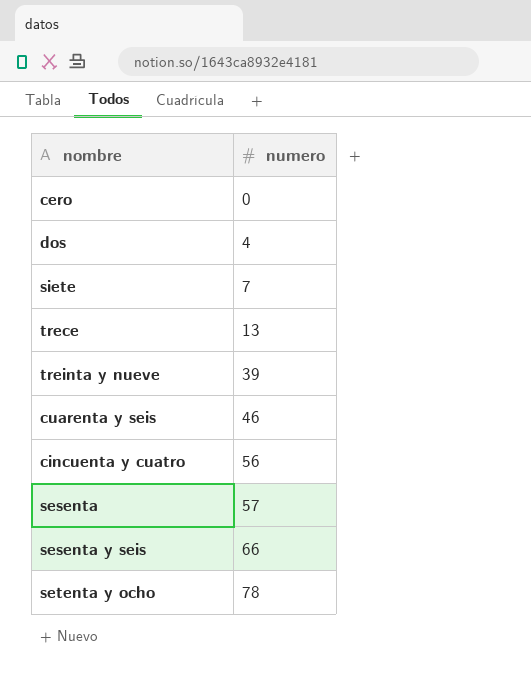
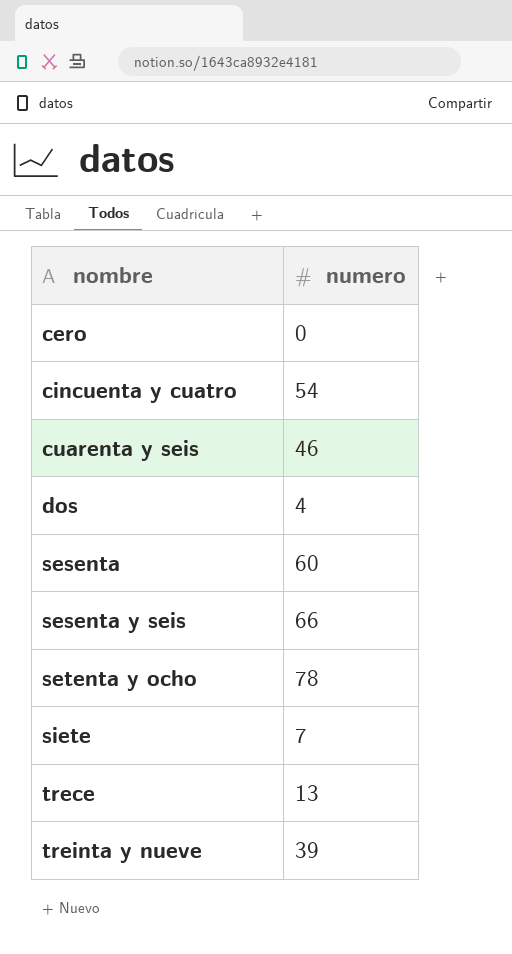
row order: numero ascending -> nombre ascending
cincuenta y cuatro | numero: 56 -> 54
sesenta | numero: 57 -> 60

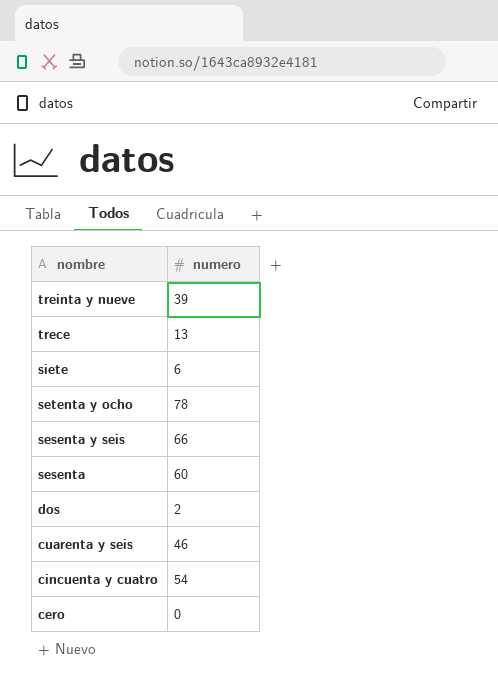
row order: nombre ascending -> nombre descending
siete | numero: 7 -> 6
dos | numero: 4 -> 2

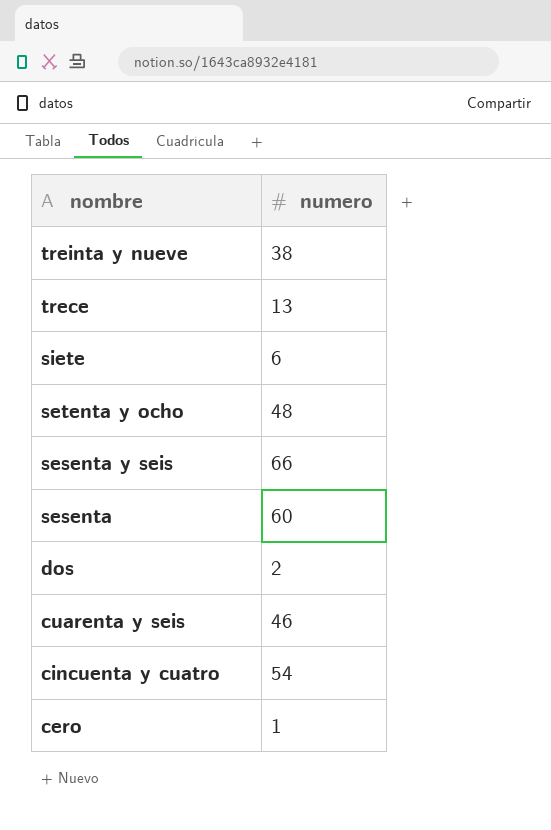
treinta y nueve | numero: 39 -> 38
setenta y ocho | numero: 78 -> 48
cero | numero: 0 -> 1

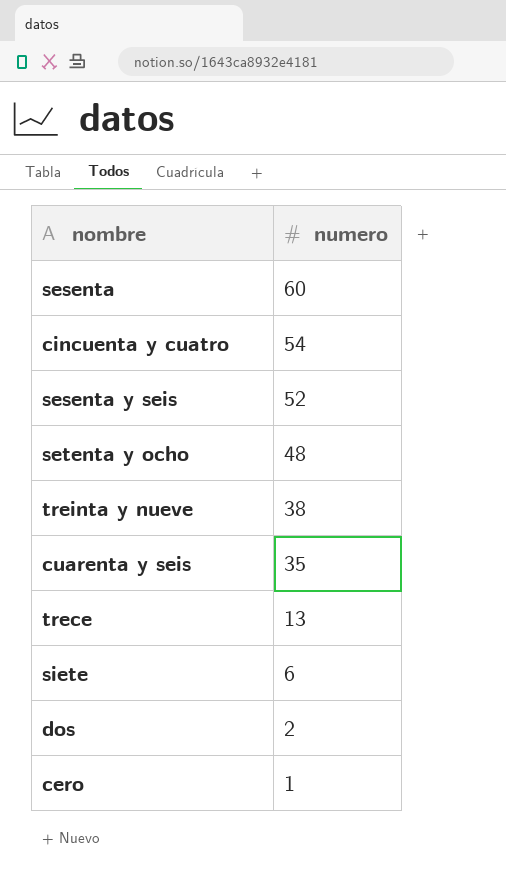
row order: nombre descending -> numero descending
sesenta y seis | numero: 66 -> 52
cuarenta y seis | numero: 46 -> 35

